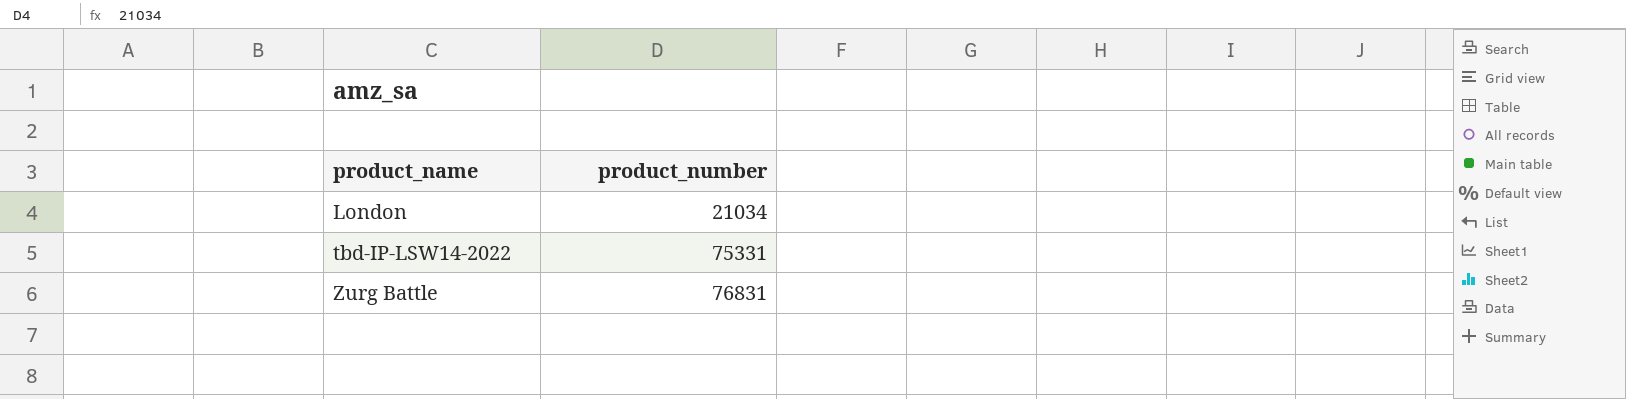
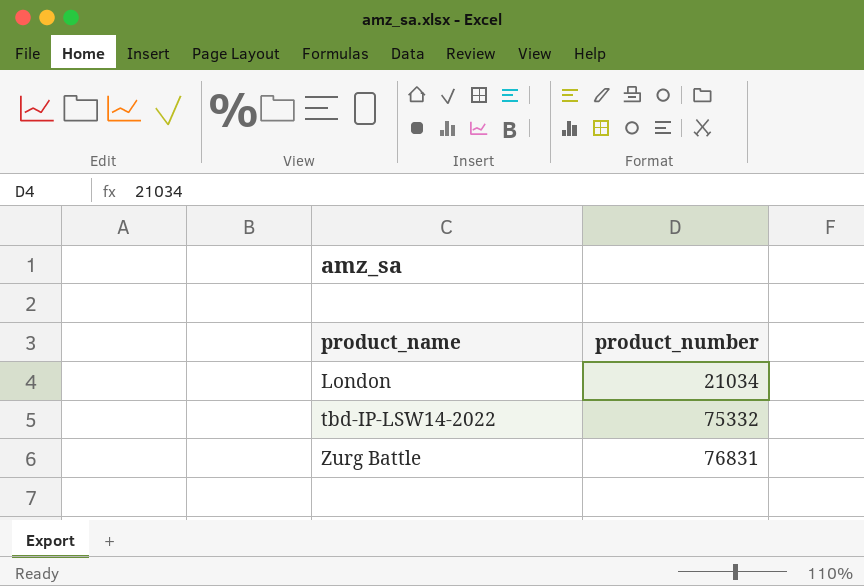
tbd-IP-LSW14-2022 | product_number: 75331 -> 75332

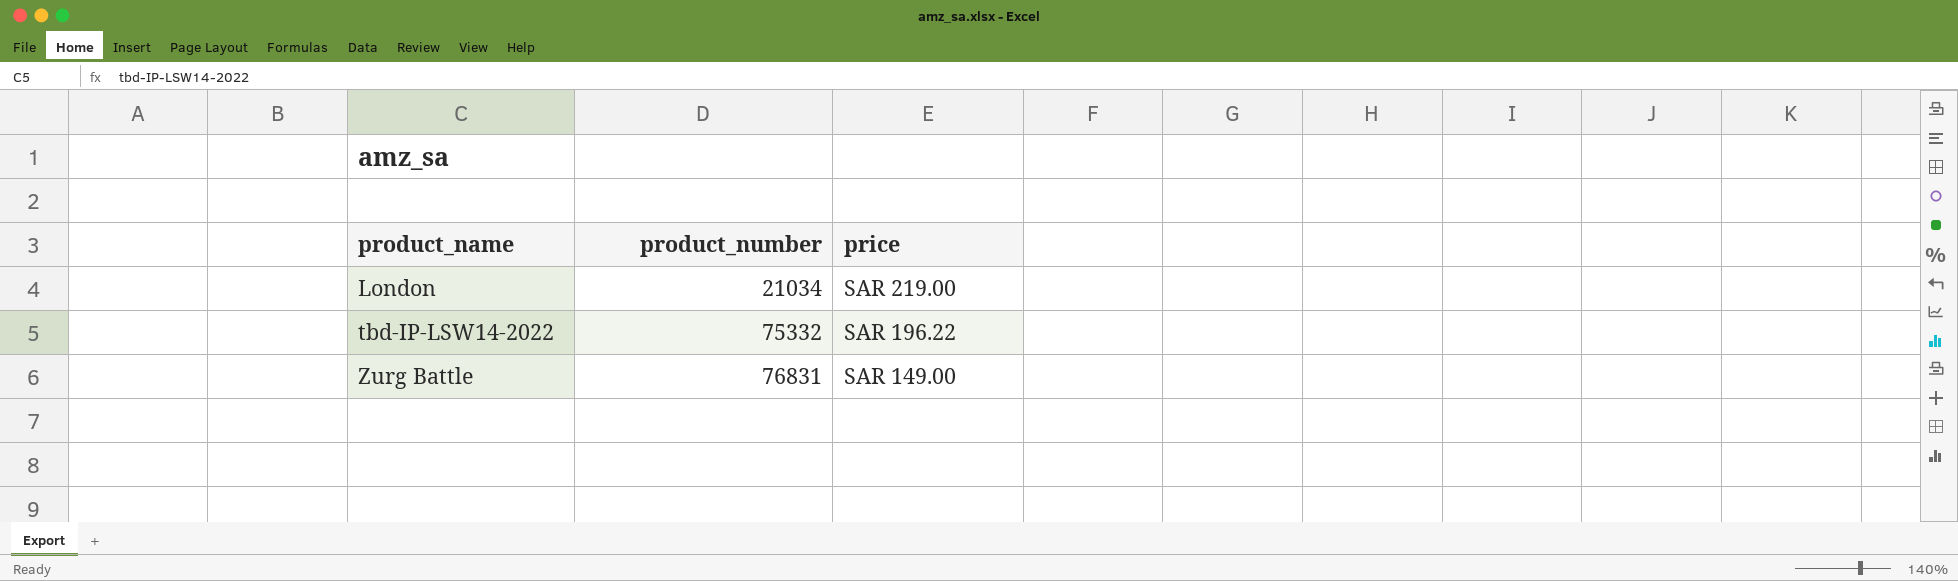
column price | position: none -> 3

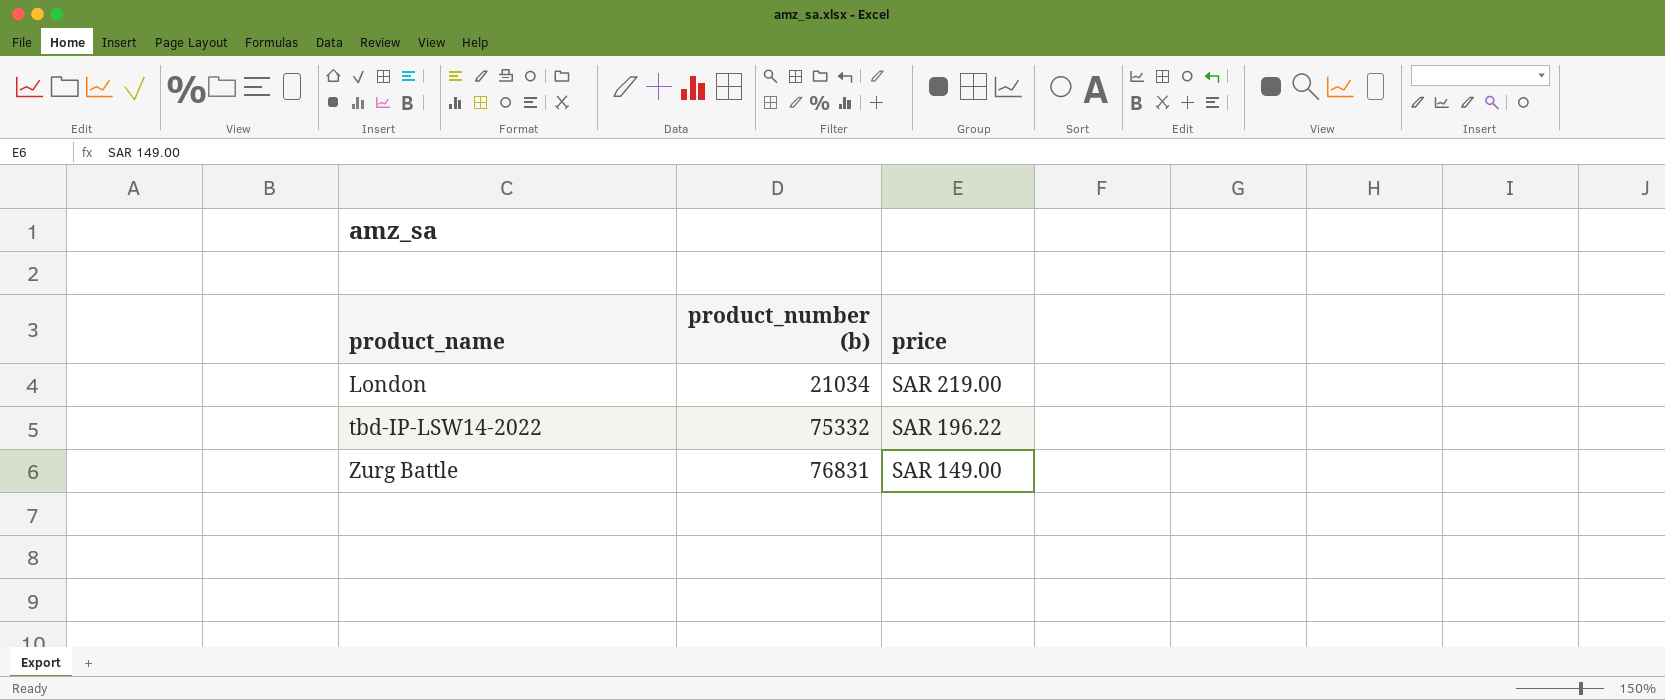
column name: product_number -> product_number (b)

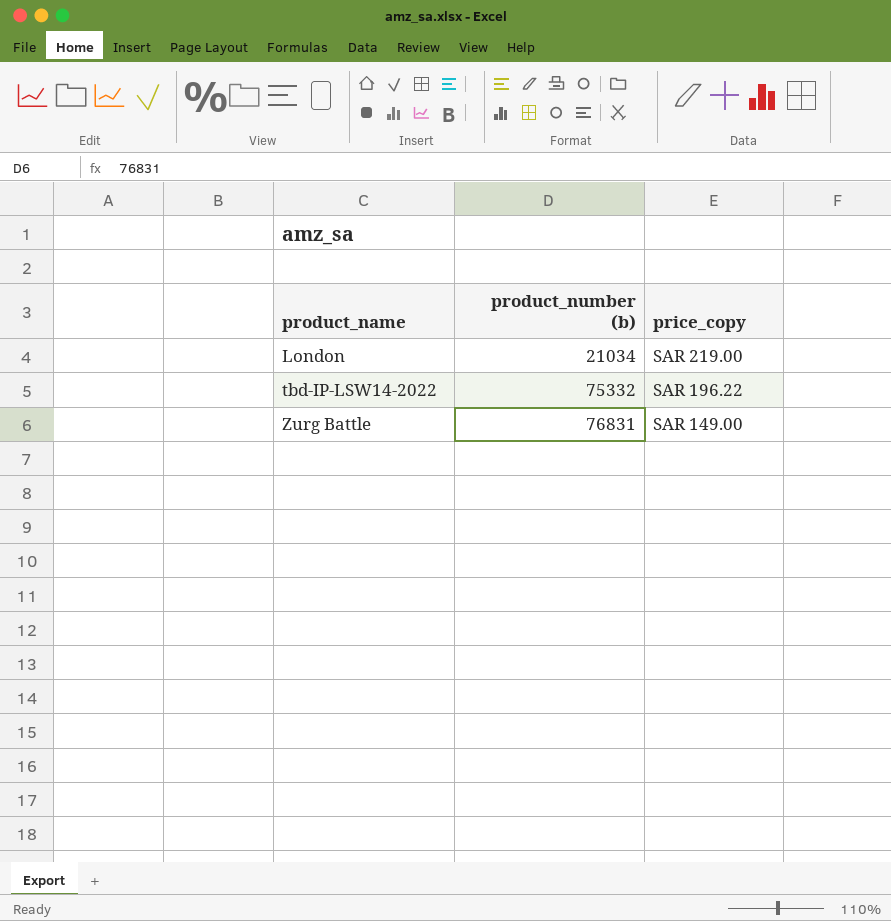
column name: price -> price_copy

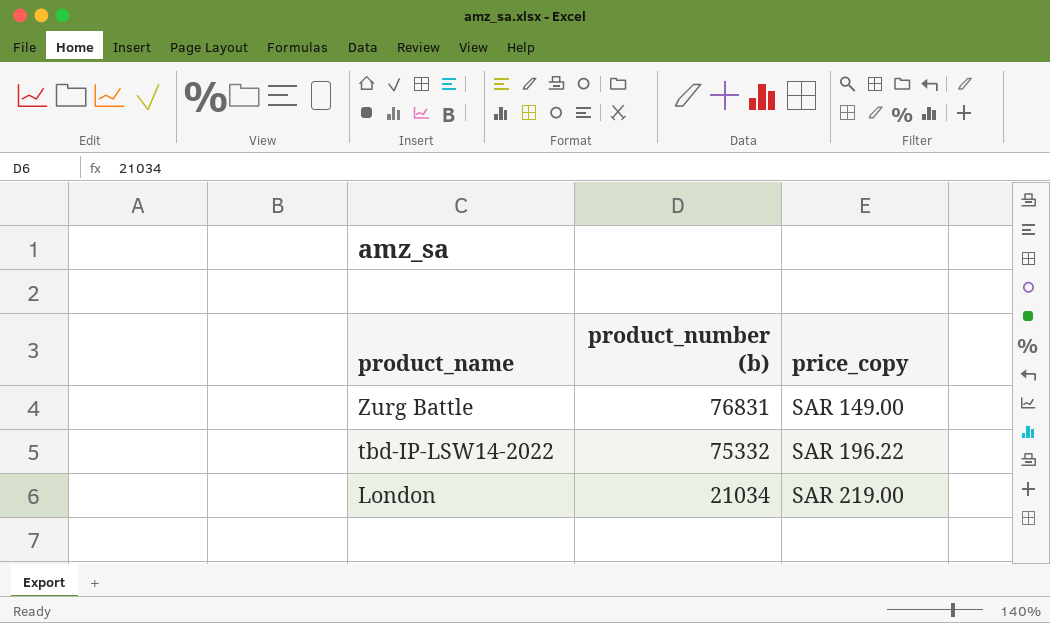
row order: product_name ascending -> product_name descending

